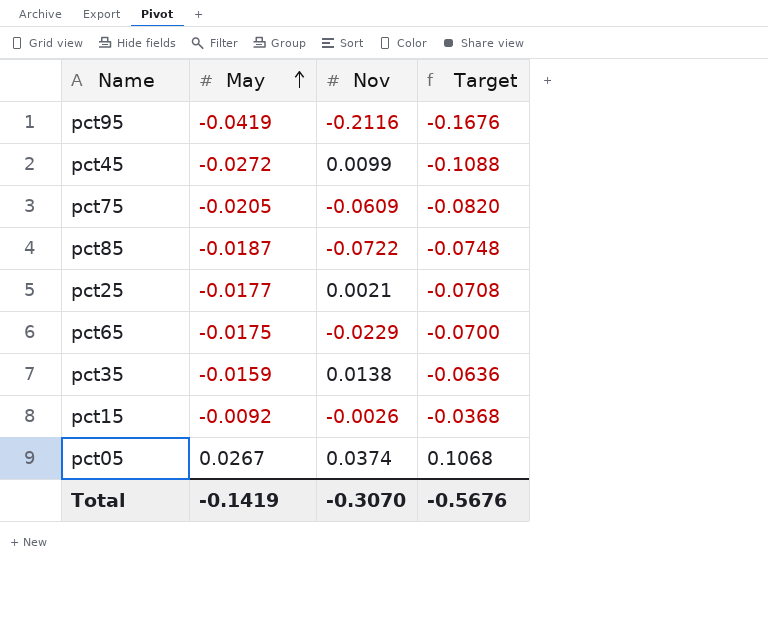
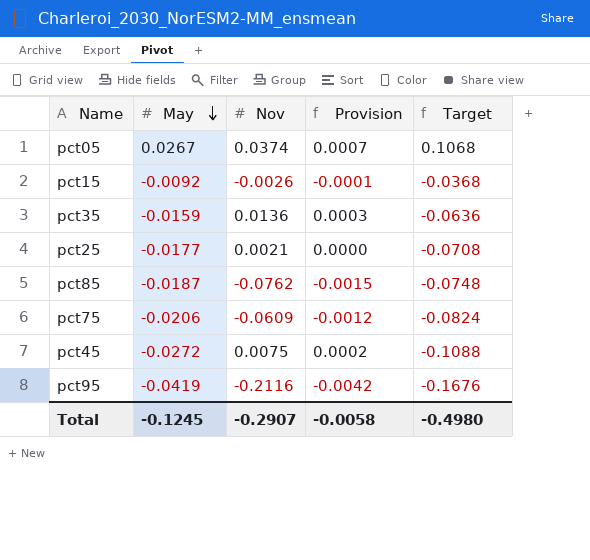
row order: May ascending -> May descending
column Provision | formula: none -> [Nov] * 0.02
row pct65: -0.0175 | -0.0229 | -0.0700 -> none
pct35 | Nov: 0.0138 -> 0.0136
pct85 | Nov: -0.0722 -> -0.0762
pct75 | May: -0.0205 -> -0.0206
pct75 | Target: -0.0820 -> -0.0824
pct45 | Nov: 0.0099 -> 0.0075
Total | May: -0.1419 -> -0.1245
Total | Nov: -0.3070 -> -0.2907
Total | Target: -0.5676 -> -0.4980

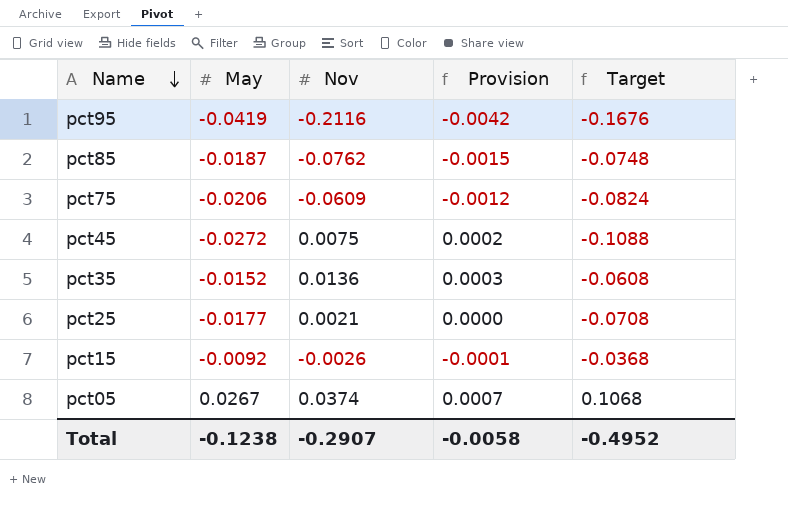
row order: May descending -> Name descending
pct35 | May: -0.0159 -> -0.0152
pct35 | Target: -0.0636 -> -0.0608
Total | May: -0.1245 -> -0.1238
Total | Target: -0.4980 -> -0.4952

